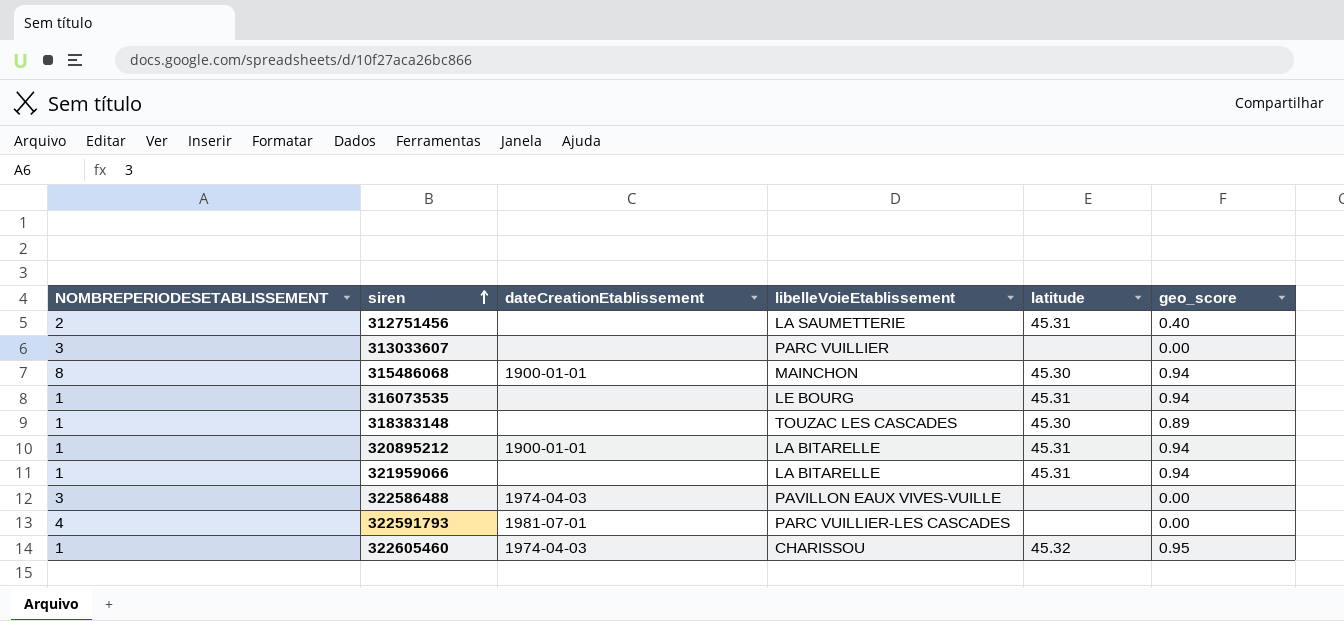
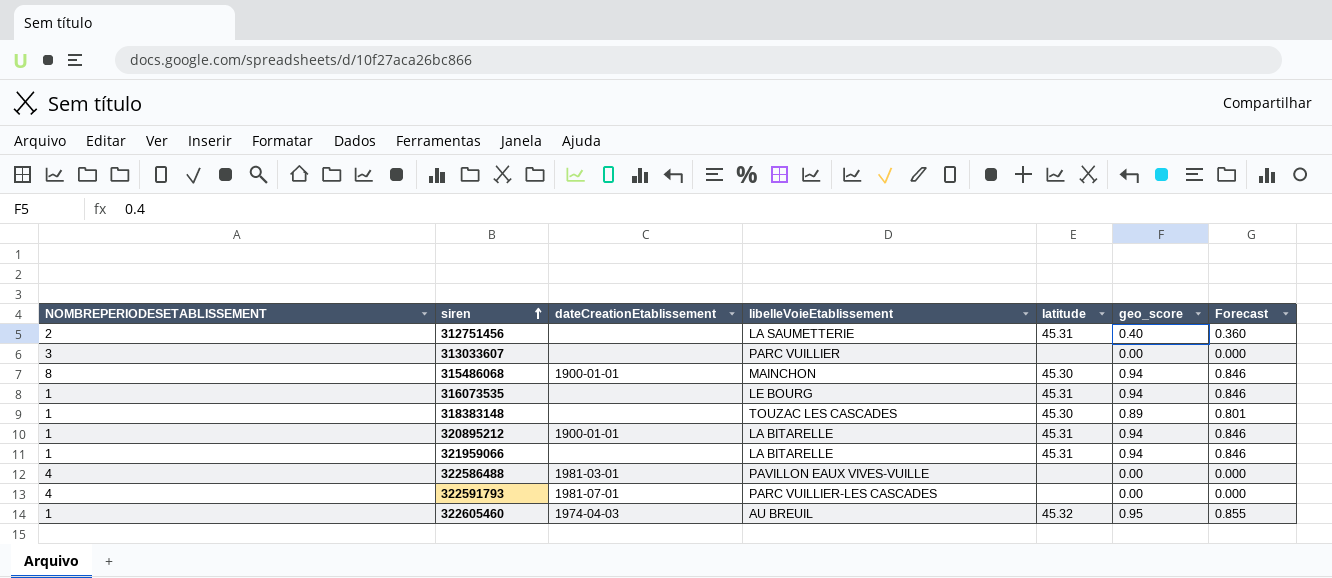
column Forecast | formula: none -> [geo_score] * 0.9
322586488 | NOMBREPERIODESETABLISSEMENT: 3 -> 4
322586488 | dateCreationEtablissement: 1974-04-03 -> 1981-03-01
322605460 | libelleVoieEtablissement: CHARISSOU -> AU BREUIL

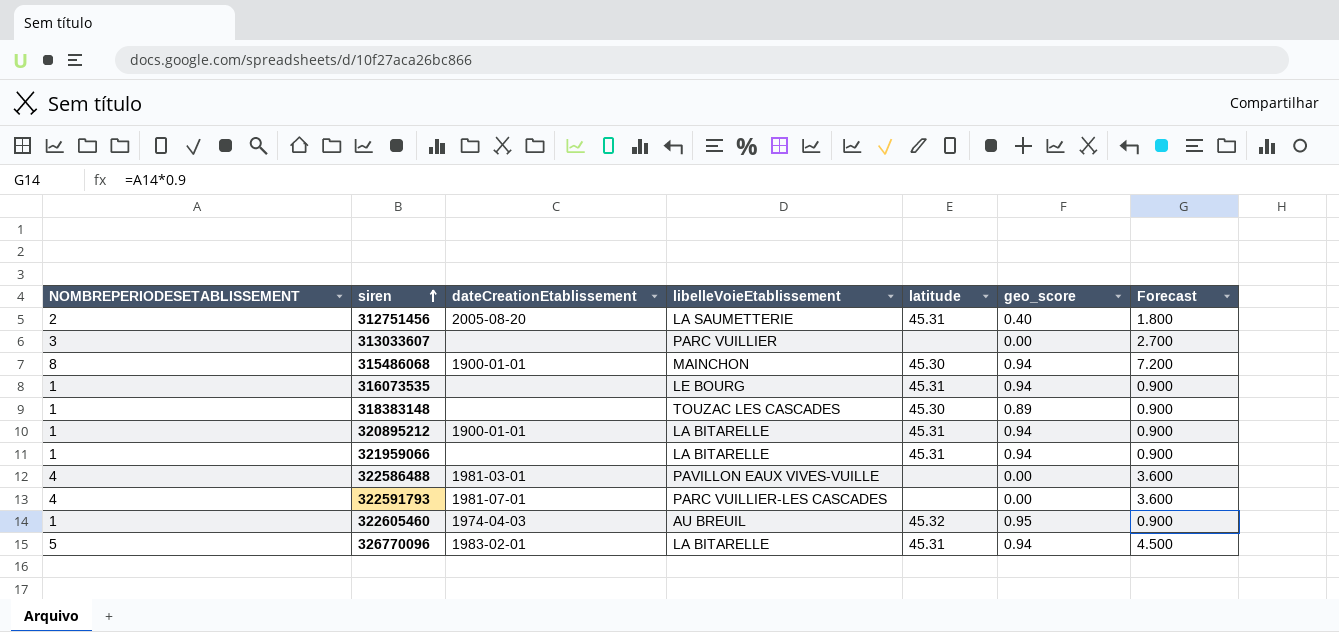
column Forecast | formula: [geo_score] * 0.9 -> [NOMBREPERIODESETABLISSEMENT] * 0.9
312751456 | dateCreationEtablissement: none -> 2005-08-20
row 326770096: none -> 5 | 1983-02-01 | LA BITARELLE | 45.31 | 0.94 | 4.500

